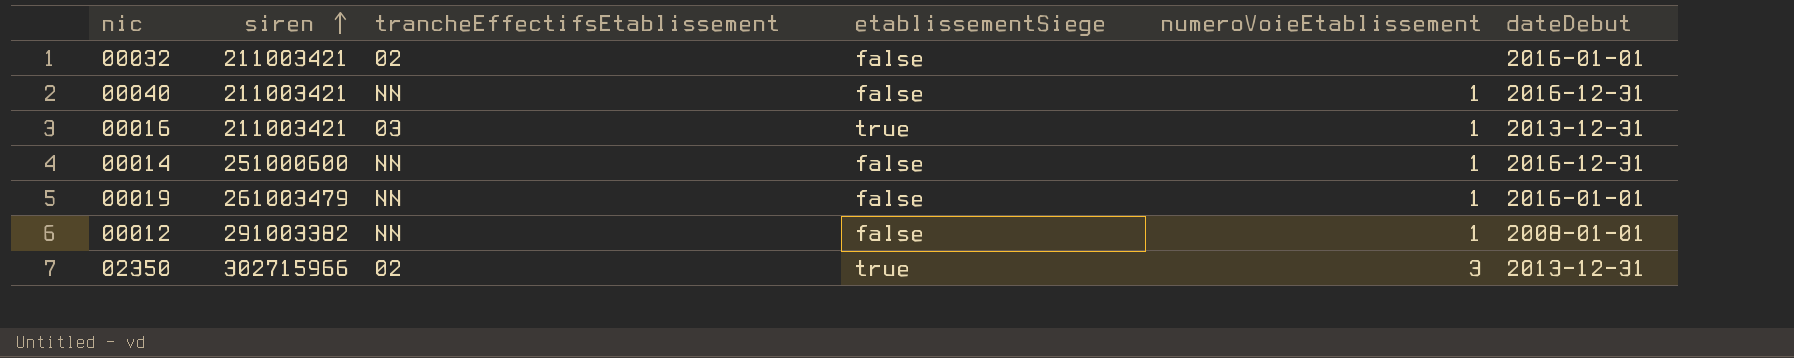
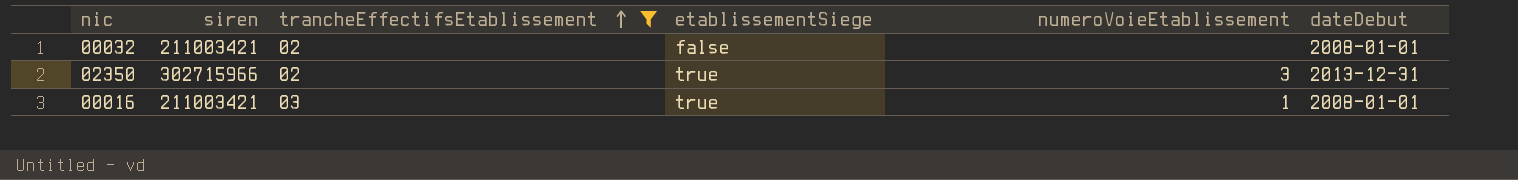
filter: none -> trancheEffectifsEtablissement != NN
row order: siren ascending -> trancheEffectifsEtablissement ascending
00032 | dateDebut: 2016-01-01 -> 2008-01-01
00016 | dateDebut: 2013-12-31 -> 2008-01-01

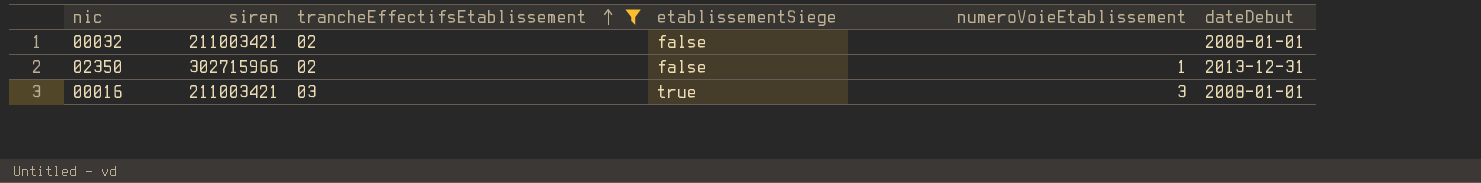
02350 | etablissementSiege: true -> false
02350 | numeroVoieEtablissement: 3 -> 1
00016 | numeroVoieEtablissement: 1 -> 3

